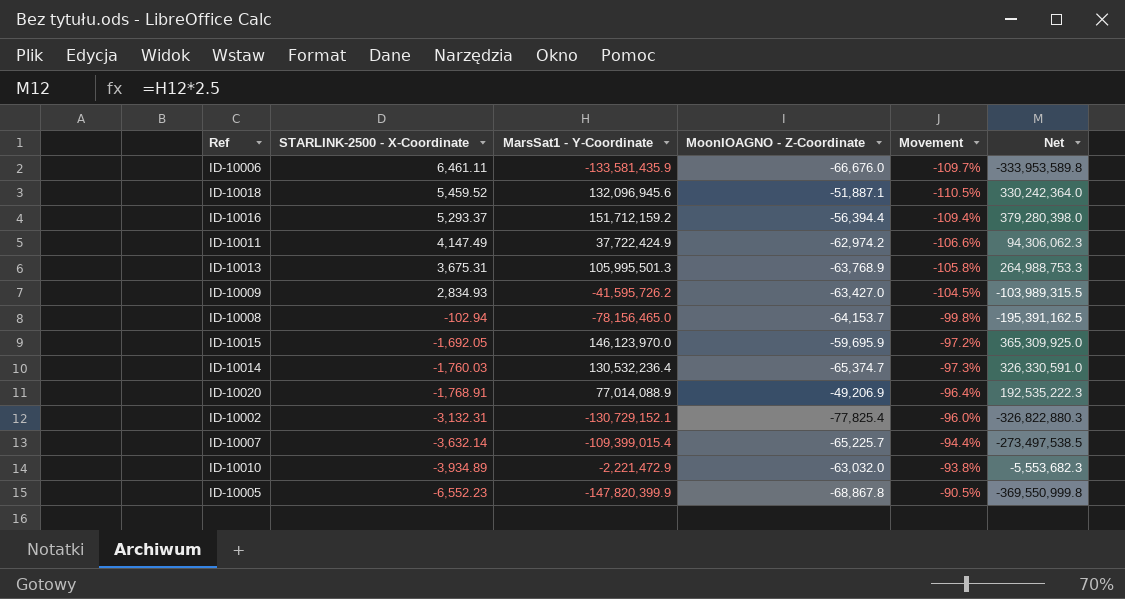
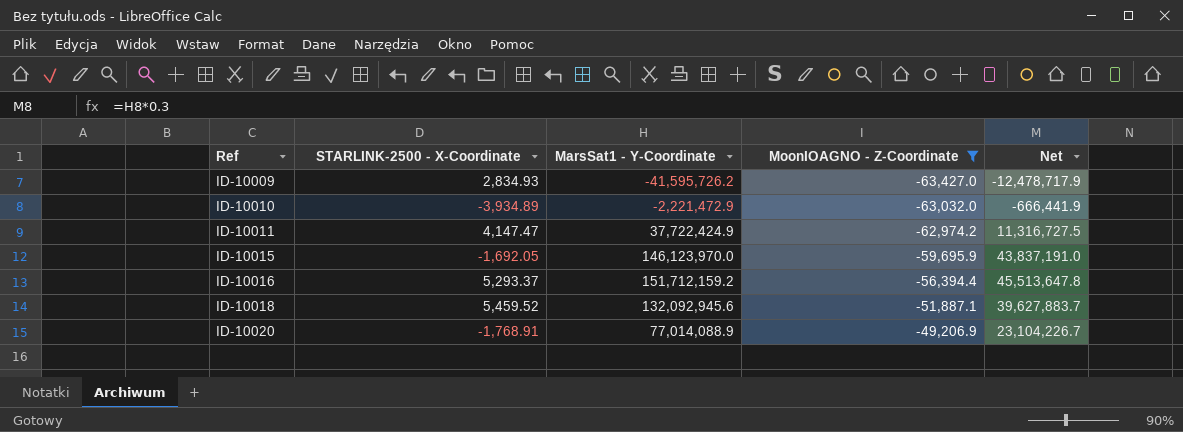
filter: none -> MoonIOAGNO - Z-Coordinate >= -63,427.0
row order: STARLINK-2500 - X-Coordinate descending -> Ref ascending
column Movement | formula: ([STARLINK-2500 - X-Coordinate] - [MoonIOAGNO - Z-Coordinate]) / [MoonIOAGNO - Z-Coordinate] -> none
column Net | formula: [MarsSat1 - Y-Coordinate] * 2.5 -> [MarsSat1 - Y-Coordinate] * 0.3
ID-10011 | STARLINK-2500 - X-Coordinate: 4,147.49 -> 4,147.47
ID-10018 | MarsSat1 - Y-Coordinate: 132,096,945.6 -> 132,092,945.6

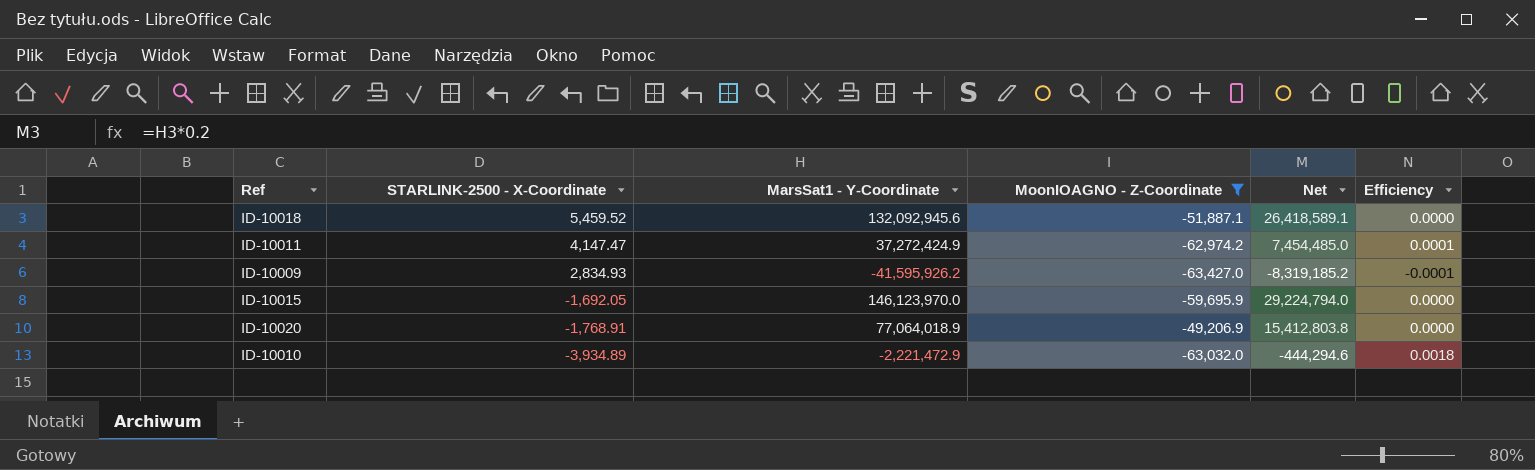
row order: Ref ascending -> STARLINK-2500 - X-Coordinate descending
column Net | formula: [MarsSat1 - Y-Coordinate] * 0.3 -> [MarsSat1 - Y-Coordinate] * 0.2
column Efficiency | formula: none -> [STARLINK-2500 - X-Coordinate] / [MarsSat1 - Y-Coordinate]
row ID-10016: 5,293.37 | 151,712,159.2 | -56,394.4 | 45,513,647.8 -> none
ID-10011 | MarsSat1 - Y-Coordinate: 37,722,424.9 -> 37,272,424.9
ID-10009 | MarsSat1 - Y-Coordinate: -41,595,726.2 -> -41,595,926.2
ID-10020 | MarsSat1 - Y-Coordinate: 77,014,088.9 -> 77,064,018.9

